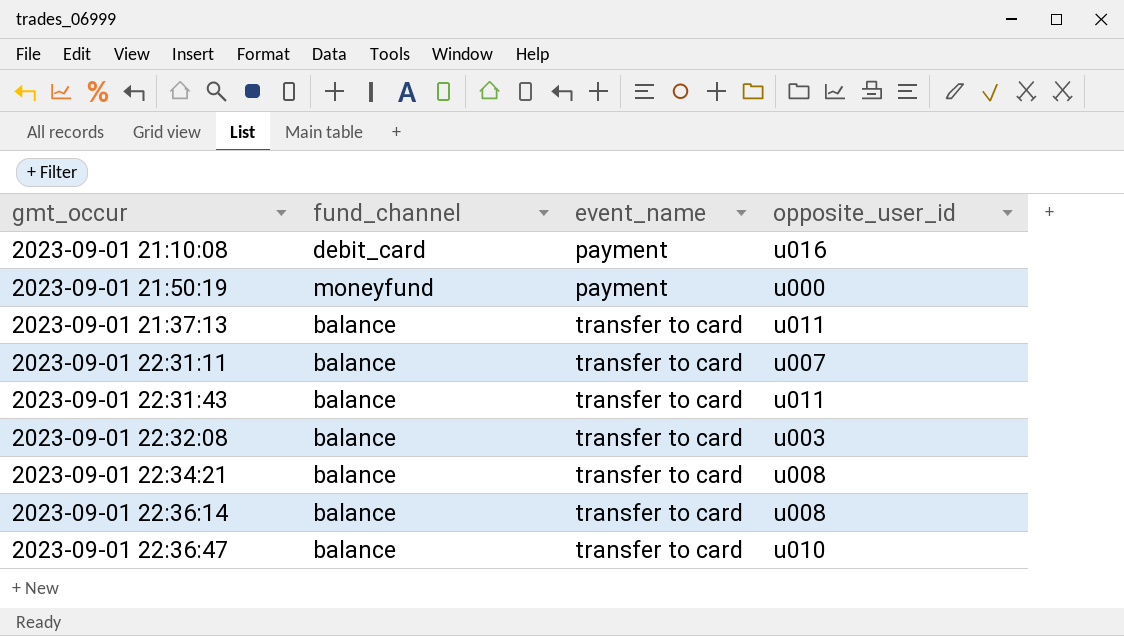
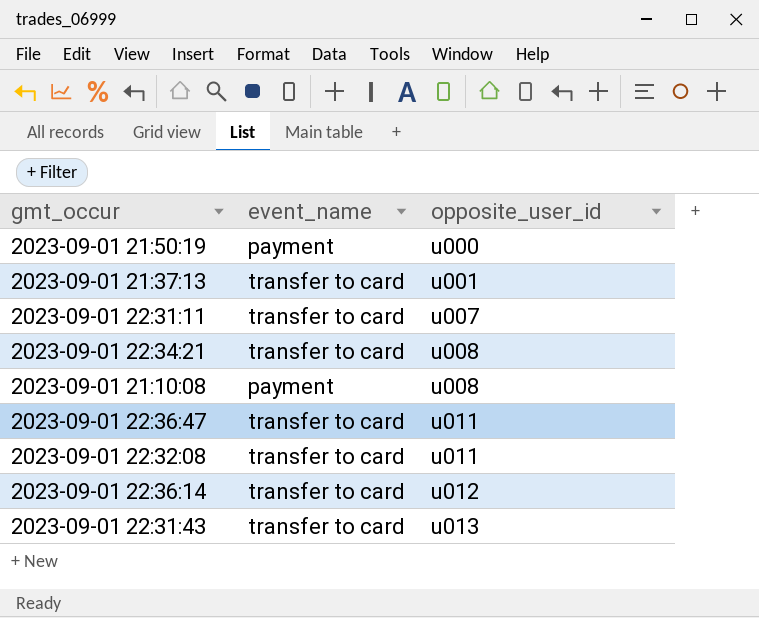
row order: event_name ascending -> opposite_user_id ascending
column fund_channel | position: 2 -> none
2023-09-01 21:37:13 | opposite_user_id: u011 -> u001
2023-09-01 21:10:08 | opposite_user_id: u016 -> u008
2023-09-01 22:36:47 | opposite_user_id: u010 -> u011
2023-09-01 22:32:08 | opposite_user_id: u003 -> u011
2023-09-01 22:36:14 | opposite_user_id: u008 -> u012
2023-09-01 22:31:43 | opposite_user_id: u011 -> u013

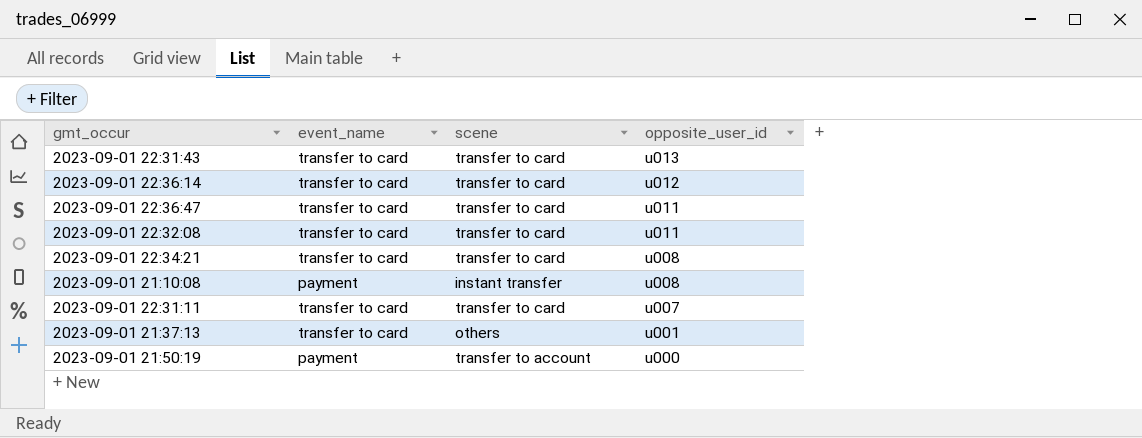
row order: opposite_user_id ascending -> opposite_user_id descending
column scene | position: none -> 3

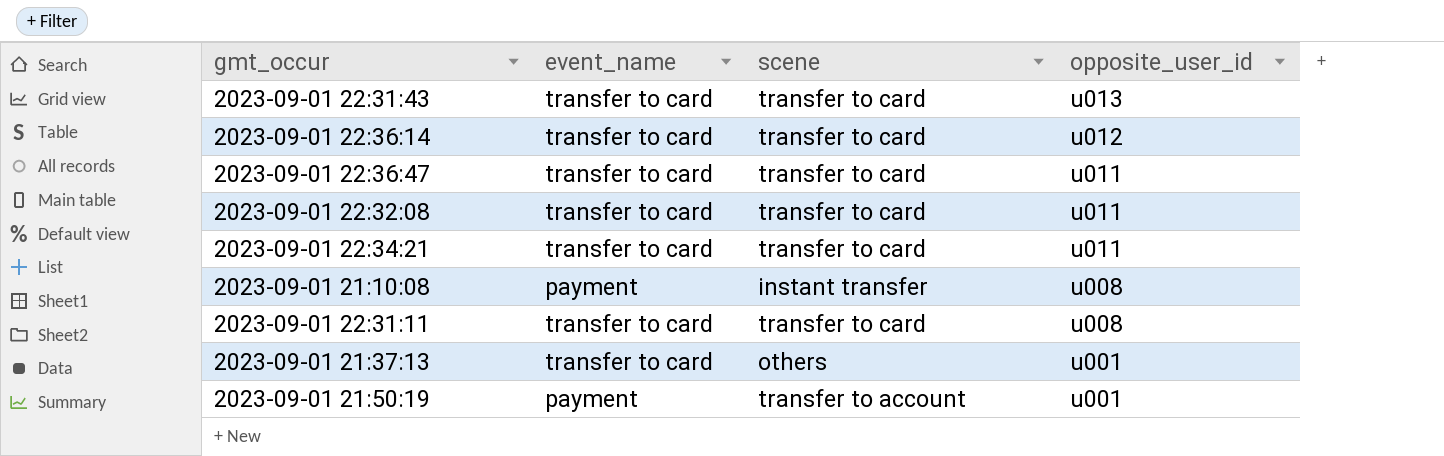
2023-09-01 22:34:21 | opposite_user_id: u008 -> u011
2023-09-01 22:31:11 | opposite_user_id: u007 -> u008
2023-09-01 21:50:19 | opposite_user_id: u000 -> u001

